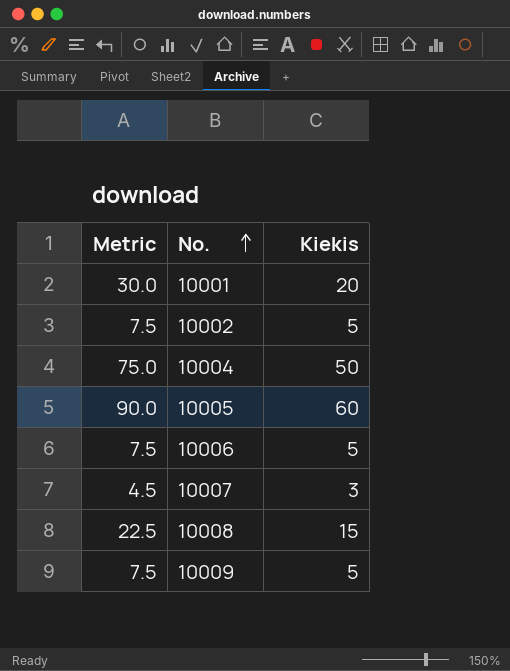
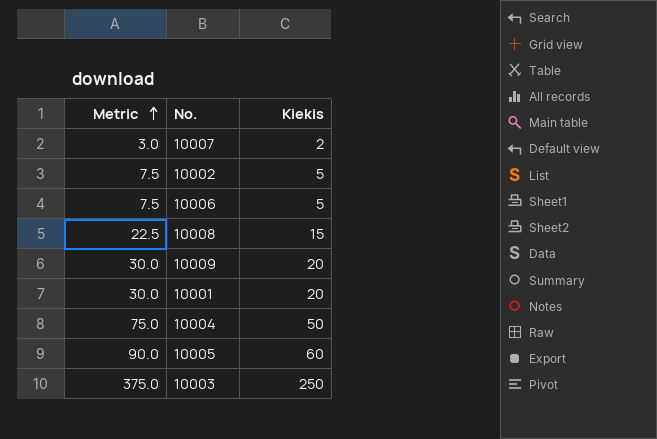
row order: No. ascending -> Metric ascending
10007 | Metric: 4.5 -> 3.0
10007 | Kiekis: 3 -> 2
10009 | Metric: 7.5 -> 30.0
10009 | Kiekis: 5 -> 20
row 10003: none -> 375.0 | 250

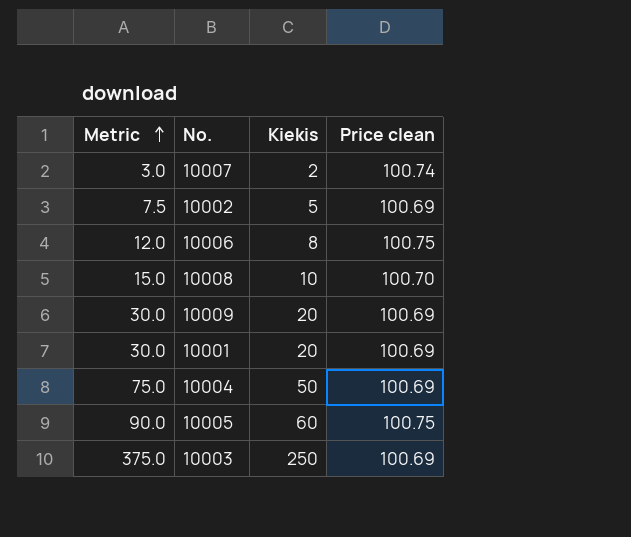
column Price clean | position: none -> 4
10006 | Metric: 7.5 -> 12.0
10006 | Kiekis: 5 -> 8
10008 | Metric: 22.5 -> 15.0
10008 | Kiekis: 15 -> 10

